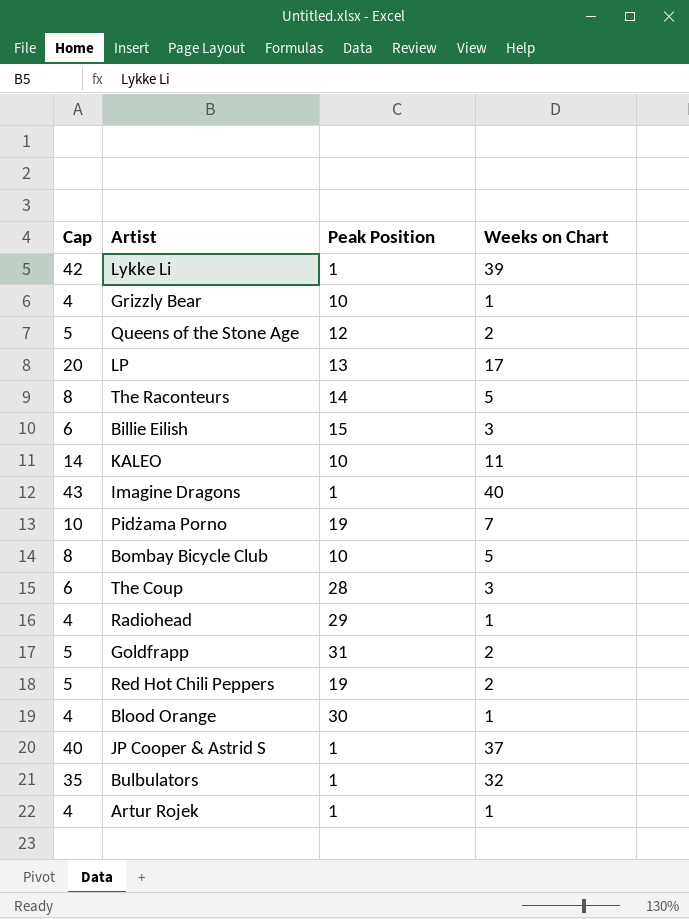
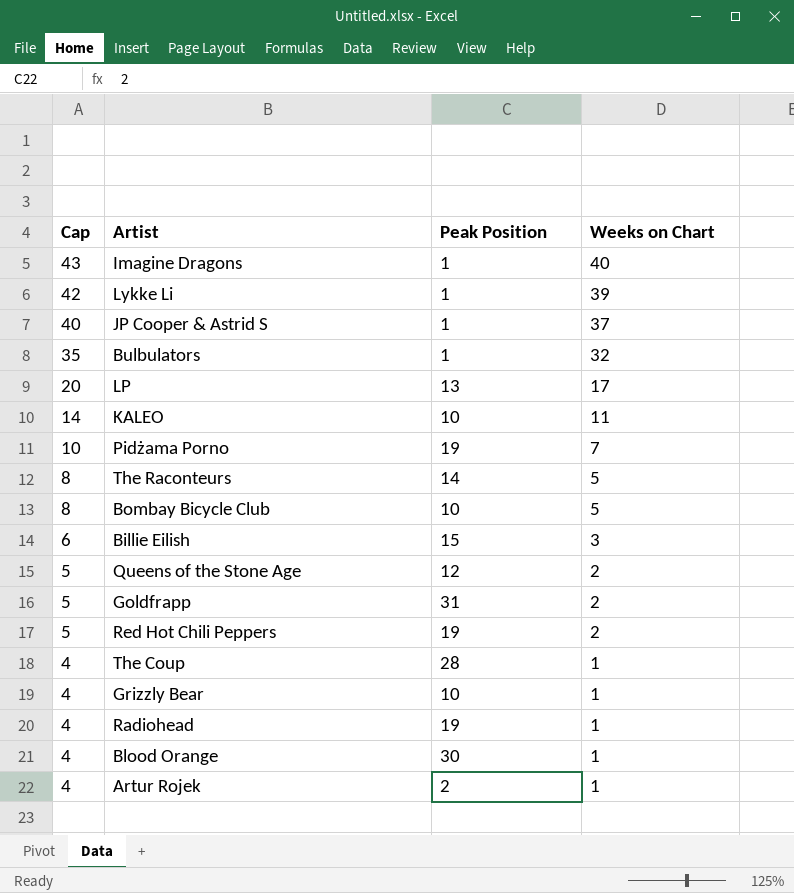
row order: none -> Cap descending
The Coup | Cap: 6 -> 4
The Coup | Weeks on Chart: 3 -> 1
Radiohead | Peak Position: 29 -> 19
Artur Rojek | Peak Position: 1 -> 2

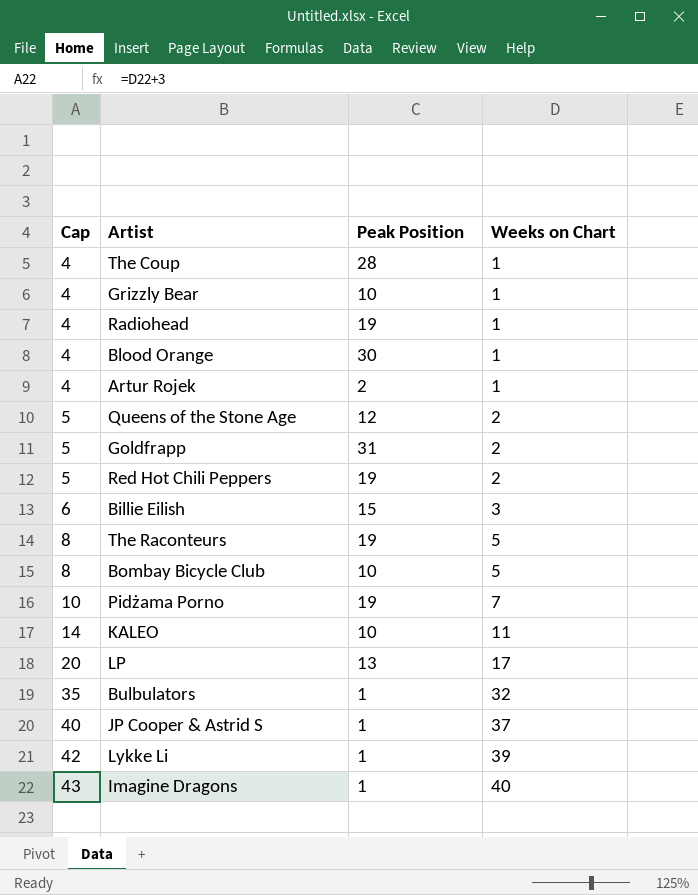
row order: Cap descending -> Cap ascending
The Raconteurs | Peak Position: 14 -> 19

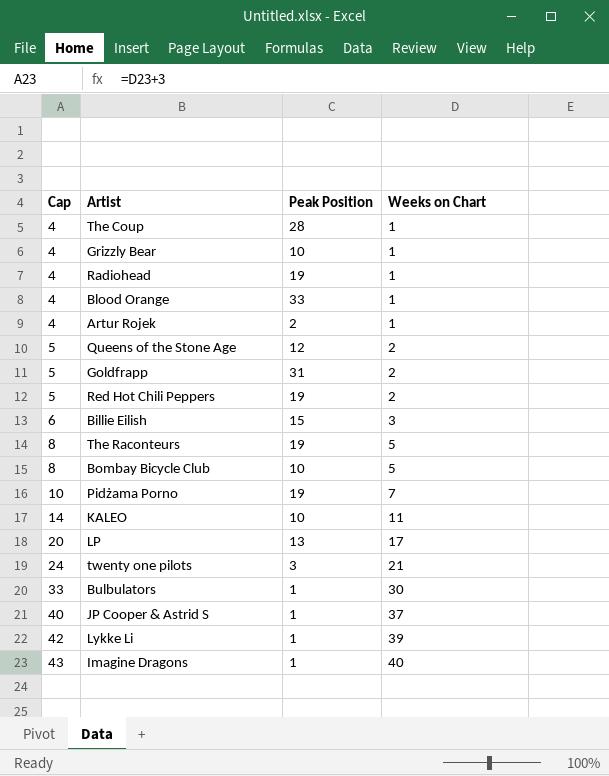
Blood Orange | Peak Position: 30 -> 33
row twenty one pilots: none -> 24 | 3 | 21
Bulbulators | Cap: 35 -> 33
Bulbulators | Weeks on Chart: 32 -> 30

